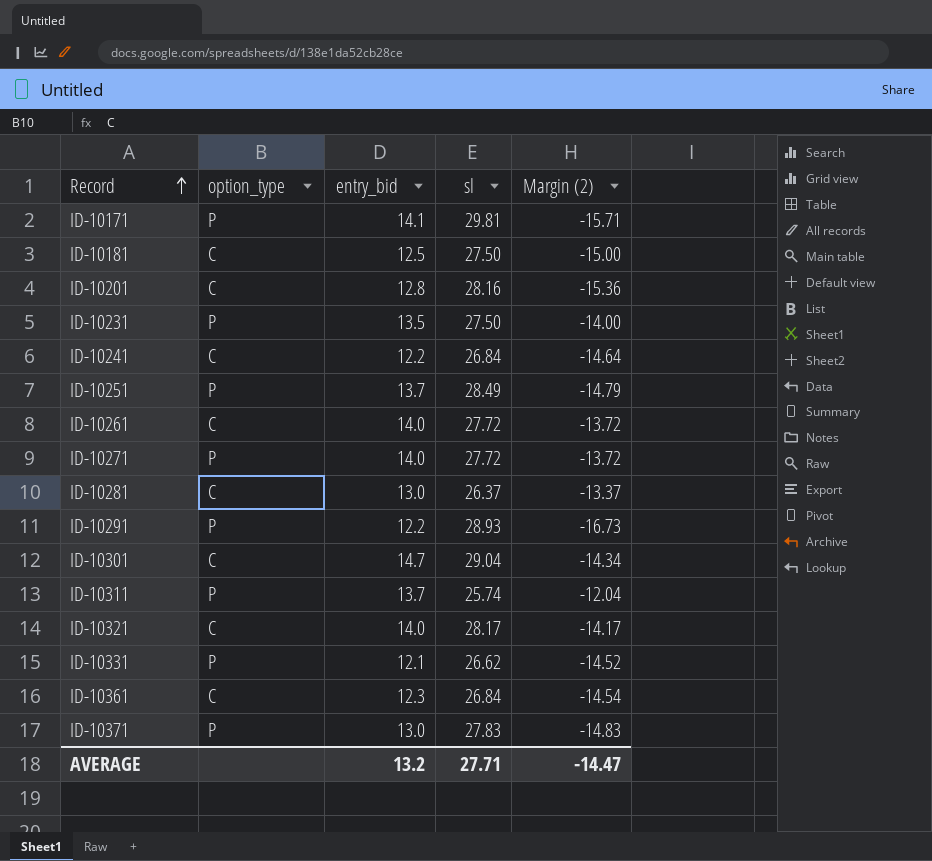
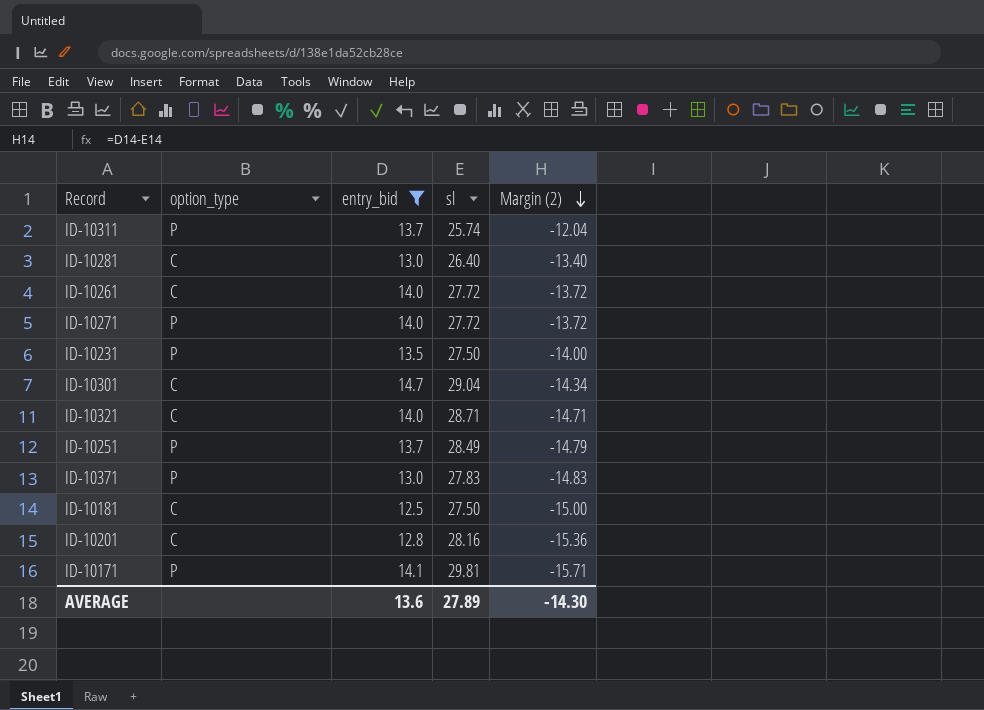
filter: none -> entry_bid >= 12.5
row order: Record ascending -> Margin (2) descending
ID-10281 | sl: 26.37 -> 26.40
ID-10281 | Margin (2): -13.37 -> -13.40
ID-10321 | sl: 28.17 -> 28.71
ID-10321 | Margin (2): -14.17 -> -14.71
AVERAGE | entry_bid: 13.2 -> 13.6
AVERAGE | sl: 27.71 -> 27.89
AVERAGE | Margin (2): -14.47 -> -14.30

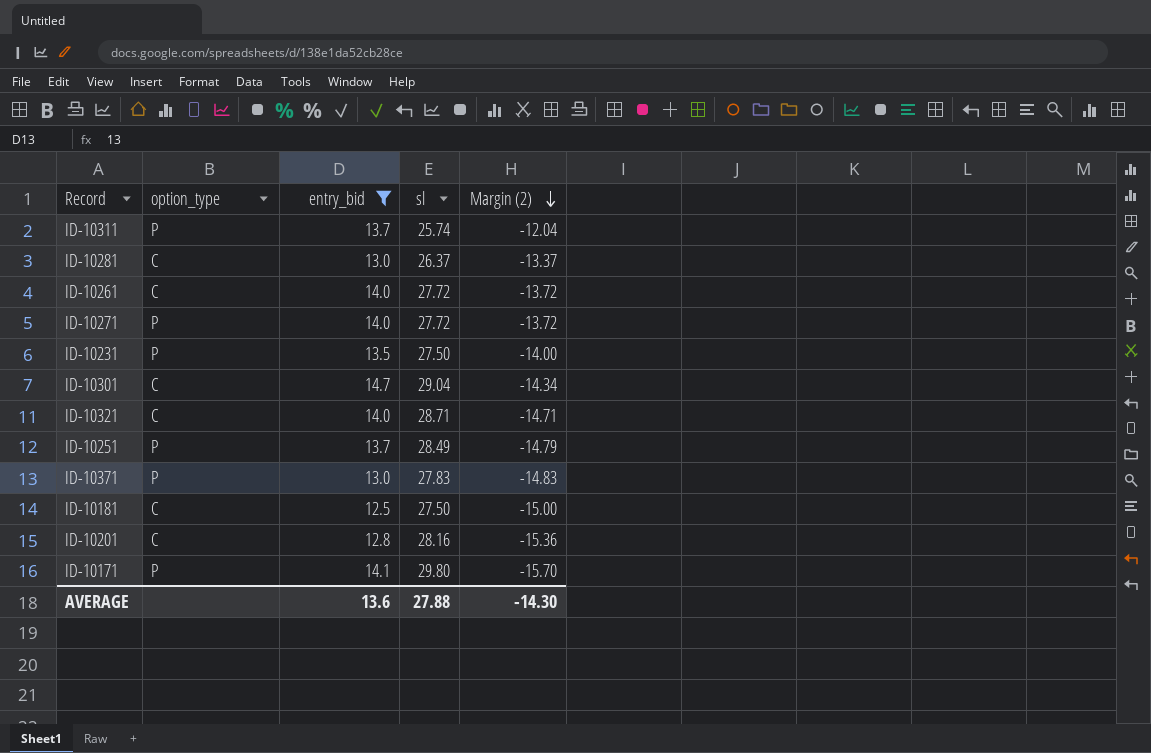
ID-10281 | sl: 26.40 -> 26.37
ID-10281 | Margin (2): -13.40 -> -13.37
ID-10171 | sl: 29.81 -> 29.80
ID-10171 | Margin (2): -15.71 -> -15.70
AVERAGE | sl: 27.89 -> 27.88

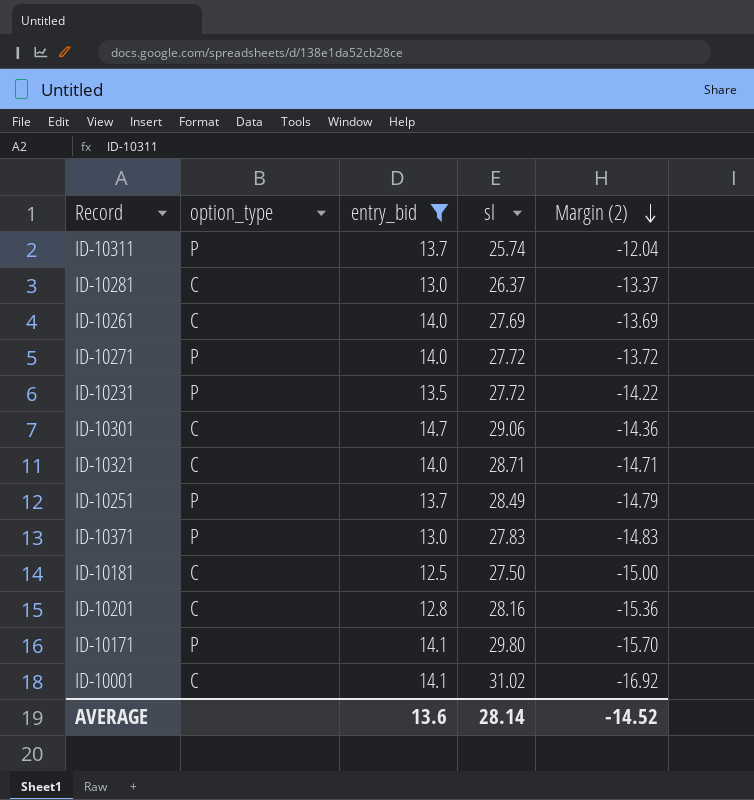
ID-10261 | sl: 27.72 -> 27.69
ID-10261 | Margin (2): -13.72 -> -13.69
ID-10231 | sl: 27.50 -> 27.72
ID-10231 | Margin (2): -14.00 -> -14.22
ID-10301 | sl: 29.04 -> 29.06
ID-10301 | Margin (2): -14.34 -> -14.36
row ID-10001: none -> C | 14.1 | 31.02 | -16.92
AVERAGE | sl: 27.88 -> 28.14
AVERAGE | Margin (2): -14.30 -> -14.52

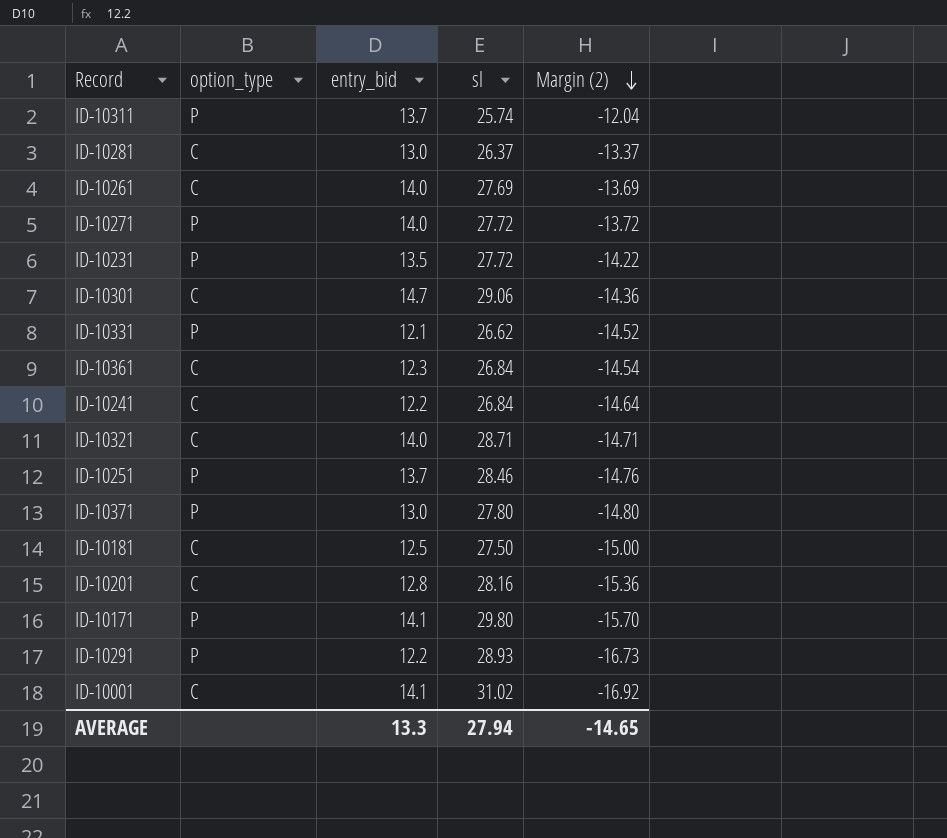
filter: entry_bid >= 12.5 -> none
ID-10251 | sl: 28.49 -> 28.46
ID-10251 | Margin (2): -14.79 -> -14.76
ID-10371 | sl: 27.83 -> 27.80
ID-10371 | Margin (2): -14.83 -> -14.80
AVERAGE | entry_bid: 13.6 -> 13.3
AVERAGE | sl: 28.14 -> 27.94
AVERAGE | Margin (2): -14.52 -> -14.65

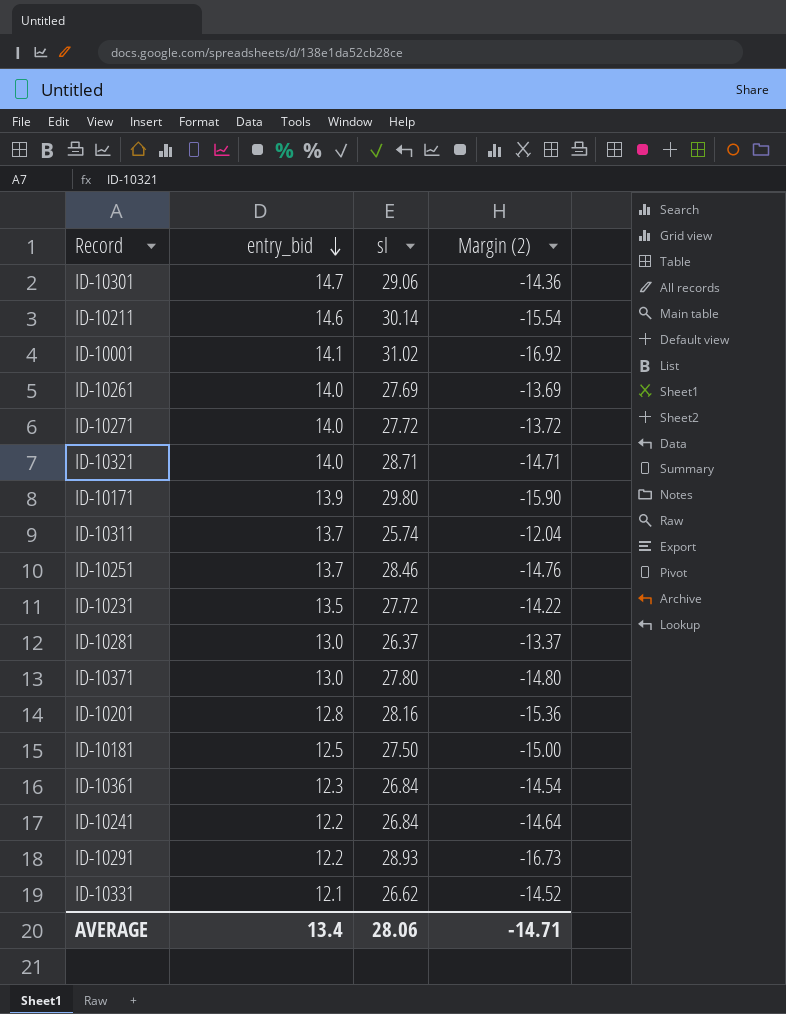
row order: Margin (2) descending -> entry_bid descending
column option_type | position: 2 -> none
row ID-10211: none -> 14.6 | 30.14 | -15.54
ID-10171 | entry_bid: 14.1 -> 13.9
ID-10171 | Margin (2): -15.70 -> -15.90
AVERAGE | entry_bid: 13.3 -> 13.4
AVERAGE | sl: 27.94 -> 28.06
AVERAGE | Margin (2): -14.65 -> -14.71

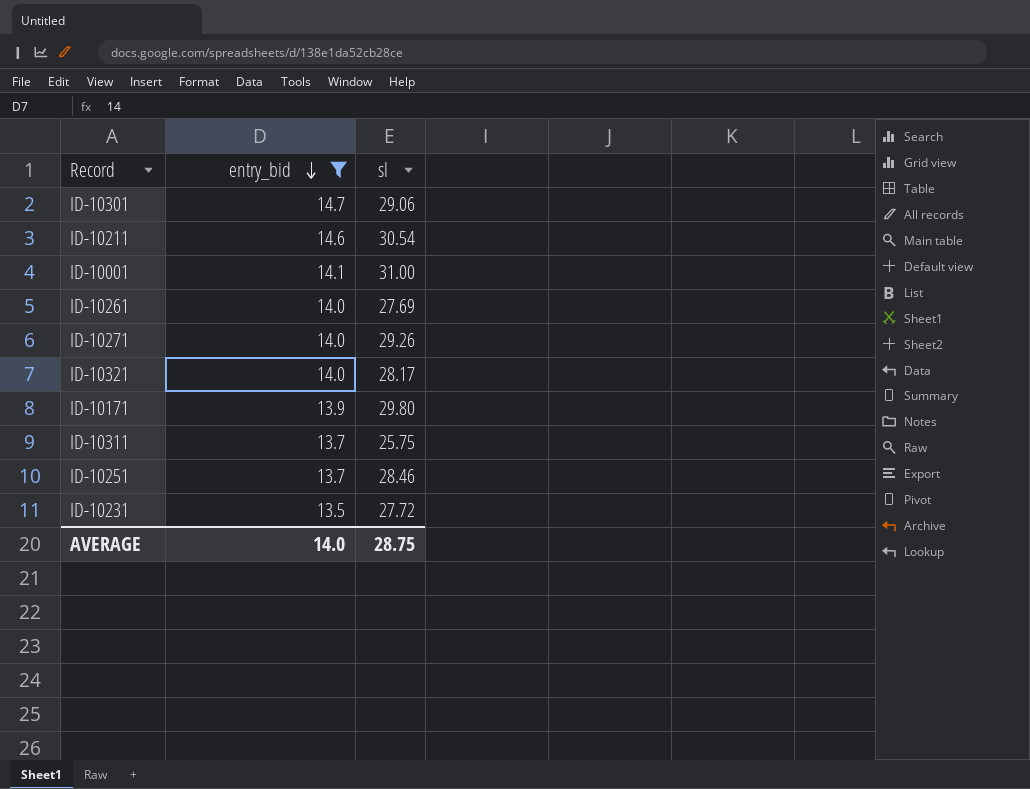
filter: none -> entry_bid >= 13.5
column Margin (2) | formula: [entry_bid] - [sl] -> none
ID-10211 | sl: 30.14 -> 30.54
ID-10001 | sl: 31.02 -> 31.00
ID-10271 | sl: 27.72 -> 29.26
ID-10321 | sl: 28.71 -> 28.17
ID-10311 | sl: 25.74 -> 25.75
AVERAGE | entry_bid: 13.4 -> 14.0
AVERAGE | sl: 28.06 -> 28.75

